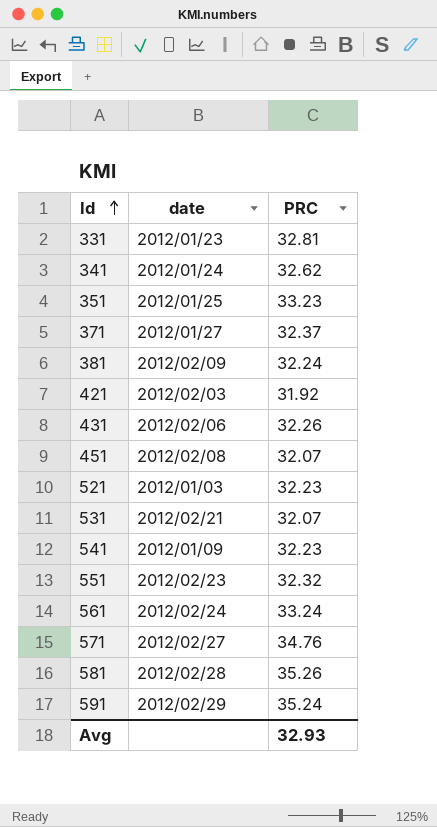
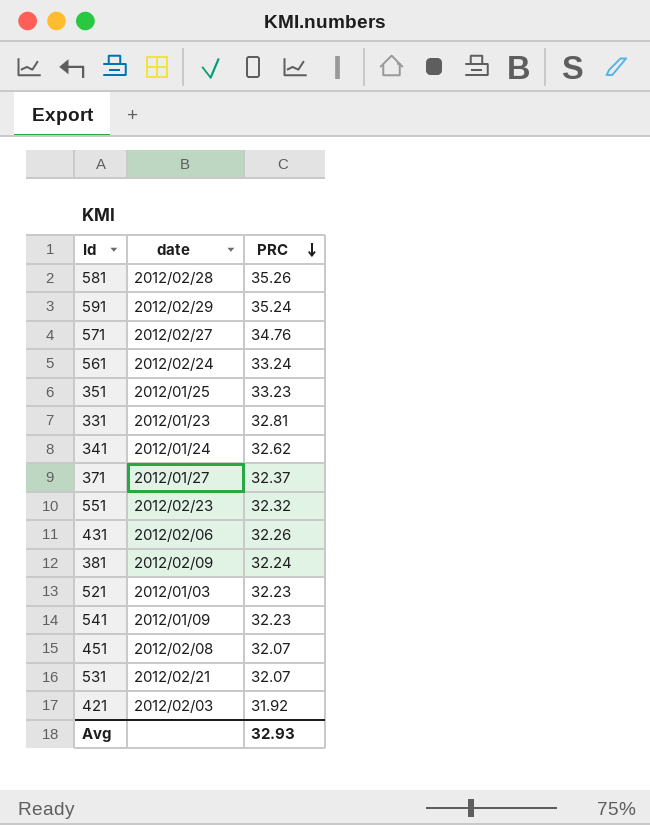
row order: Id ascending -> PRC descending

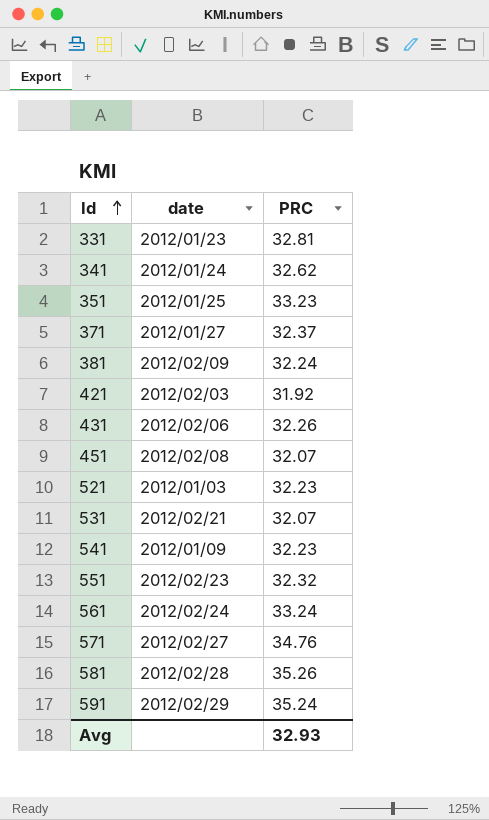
row order: PRC descending -> Id ascending

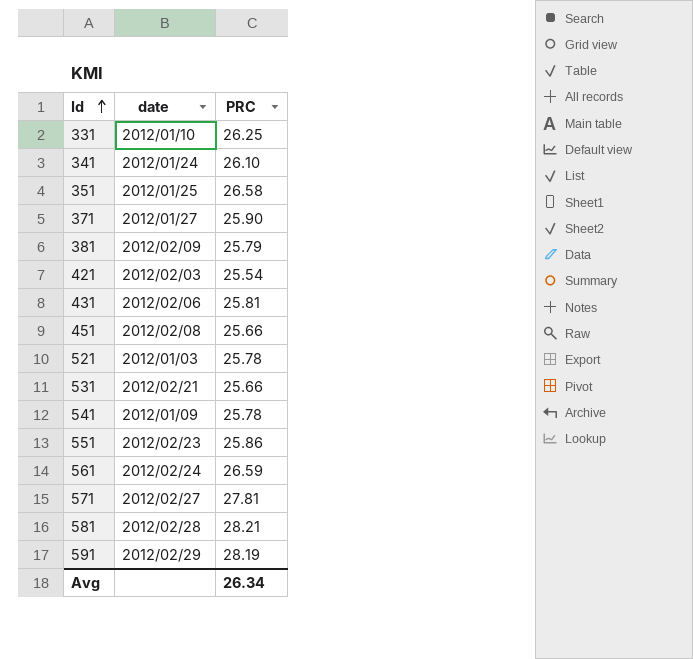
331 | date: 2012/01/23 -> 2012/01/10
331 | PRC: 32.81 -> 26.25
341 | PRC: 32.62 -> 26.10
351 | PRC: 33.23 -> 26.58
371 | PRC: 32.37 -> 25.90
381 | PRC: 32.24 -> 25.79
421 | PRC: 31.92 -> 25.54
431 | PRC: 32.26 -> 25.81
451 | PRC: 32.07 -> 25.66
521 | PRC: 32.23 -> 25.78
531 | PRC: 32.07 -> 25.66
541 | PRC: 32.23 -> 25.78
551 | PRC: 32.32 -> 25.86
561 | PRC: 33.24 -> 26.59
571 | PRC: 34.76 -> 27.81
581 | PRC: 35.26 -> 28.21
591 | PRC: 35.24 -> 28.19
Avg | PRC: 32.93 -> 26.34

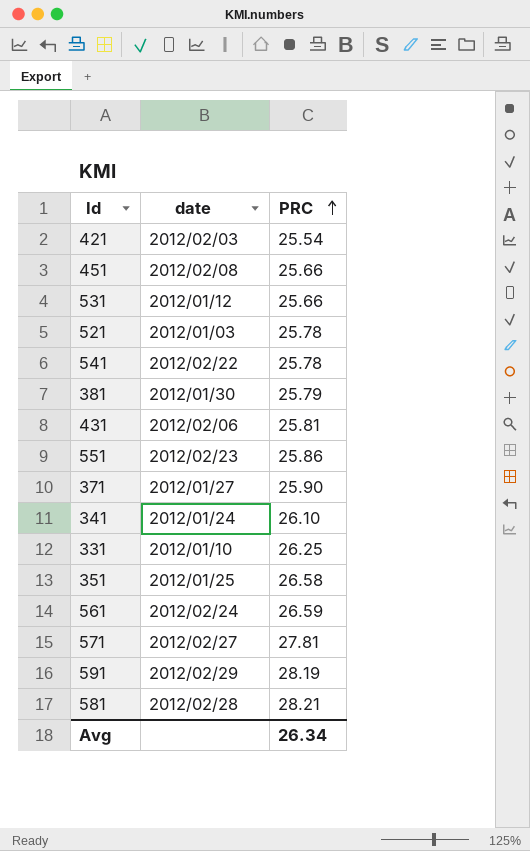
row order: Id ascending -> PRC ascending
531 | date: 2012/02/21 -> 2012/01/12
541 | date: 2012/01/09 -> 2012/02/22
381 | date: 2012/02/09 -> 2012/01/30

